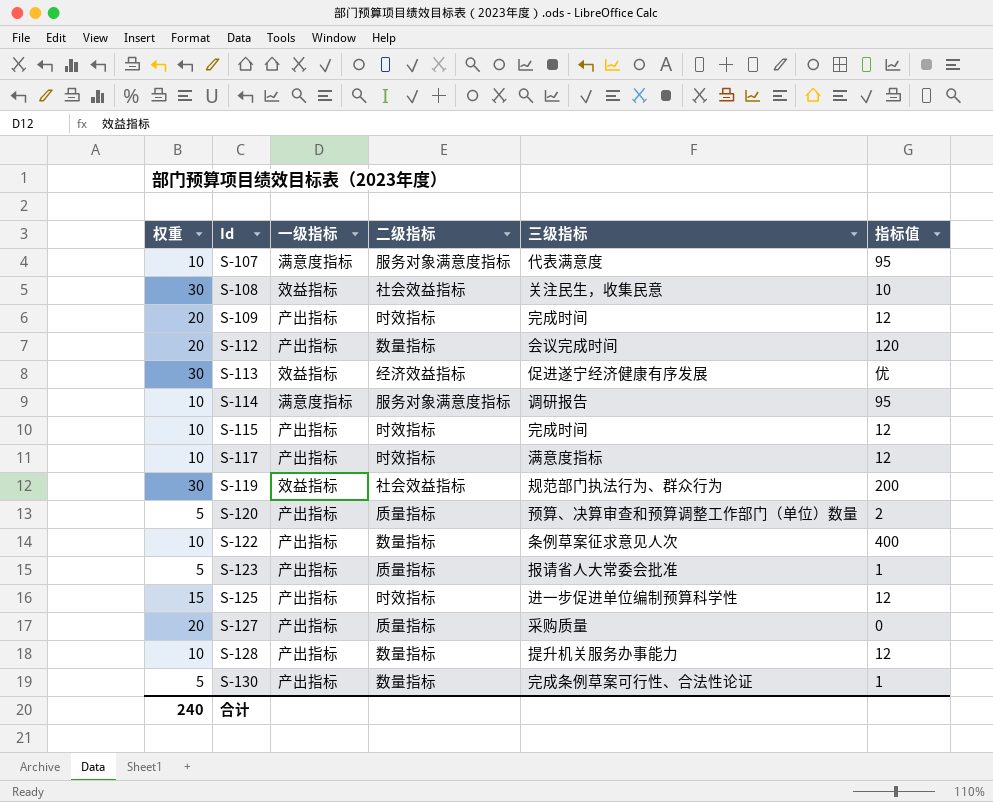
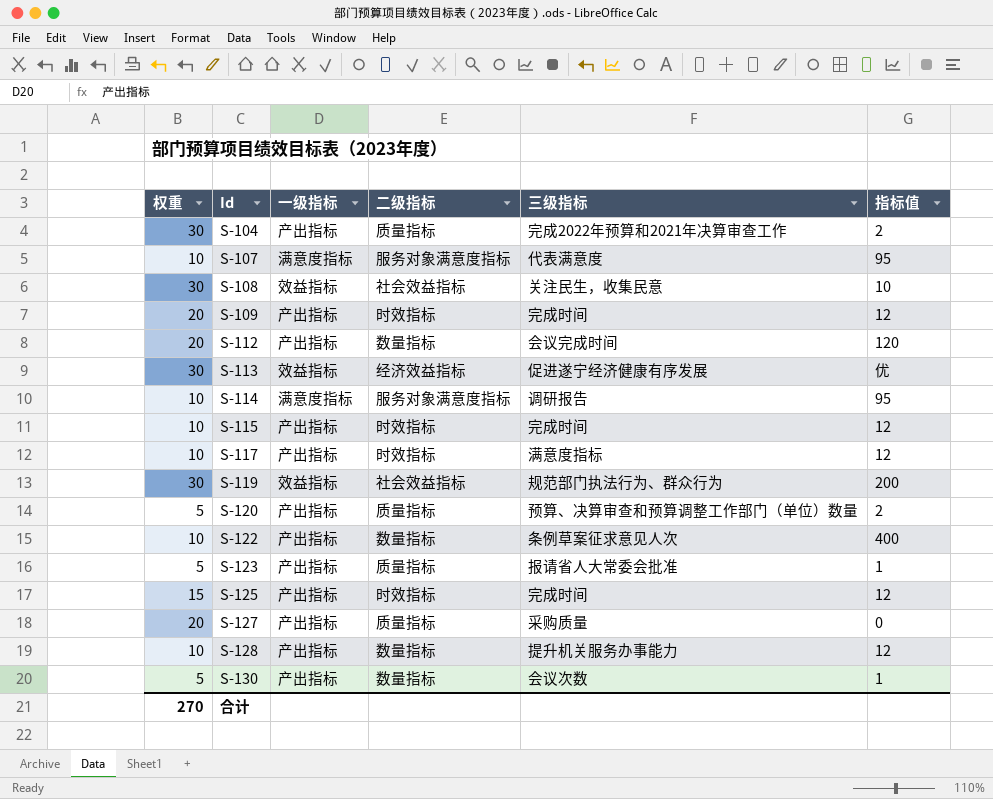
row S-104: none -> 30 | 产出指标 | 质量指标 | 完成2022年预算和2021年决算审查工作 | 2
S-125 | 三级指标: 进一步促进单位编制预算科学性 -> 完成时间
S-130 | 三级指标: 完成条例草案可行性、合法性论证 -> 会议次数
合计 | 权重: 240 -> 270

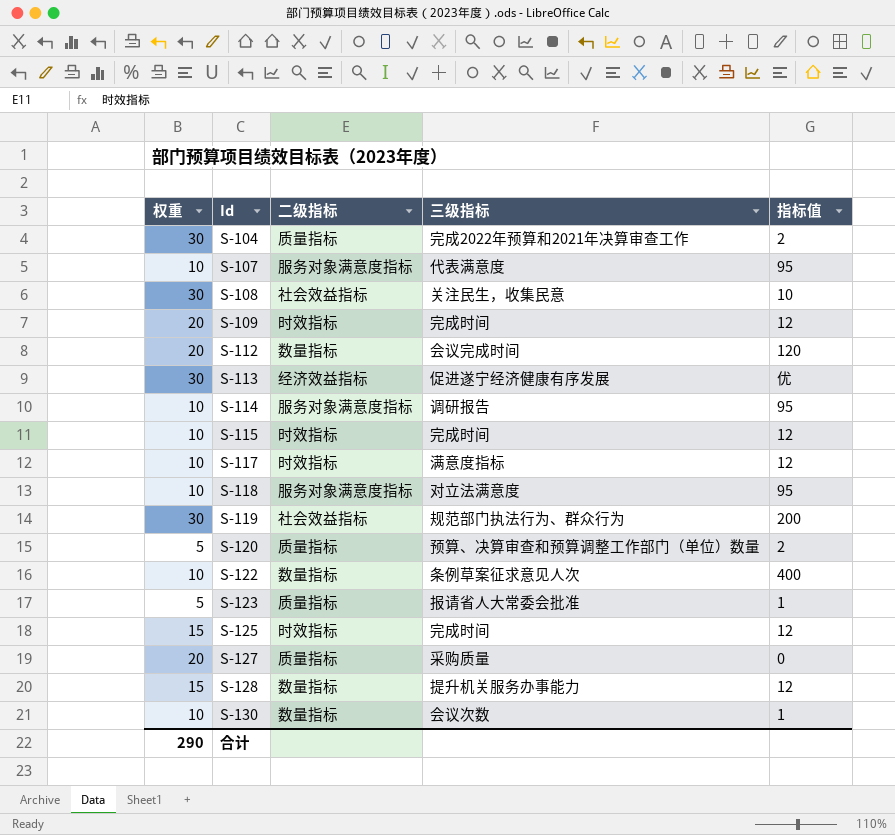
column 一级指标 | position: 3 -> none
row S-118: none -> 10 | 服务对象满意度指标 | 对立法满意度 | 95
S-128 | 权重: 10 -> 15
S-130 | 权重: 5 -> 10
合计 | 权重: 270 -> 290

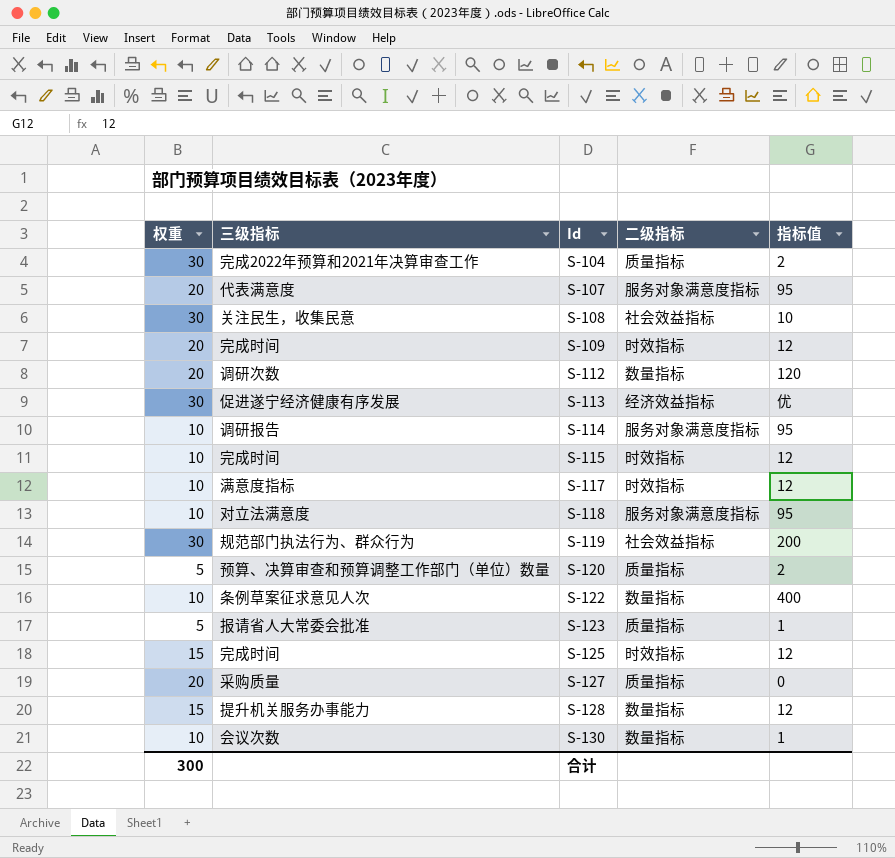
column 三级指标 | position: 4 -> 2
S-107 | 权重: 10 -> 20
S-112 | 三级指标: 会议完成时间 -> 调研次数
合计 | 权重: 290 -> 300

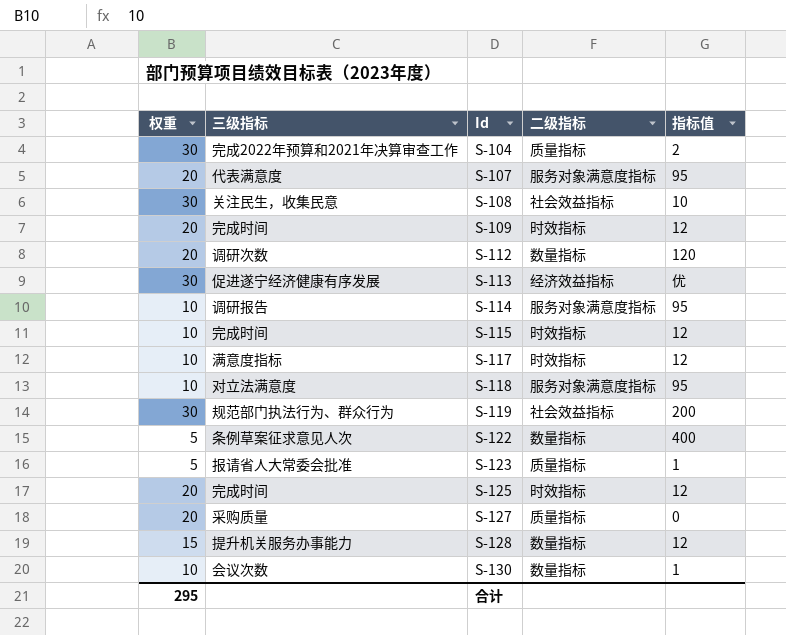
row S-120: 5 | 预算、决算审查和预算调整工作部门（单位）数量 | 质量指标 | 2 -> none
S-122 | 权重: 10 -> 5
S-125 | 权重: 15 -> 20
合计 | 权重: 300 -> 295

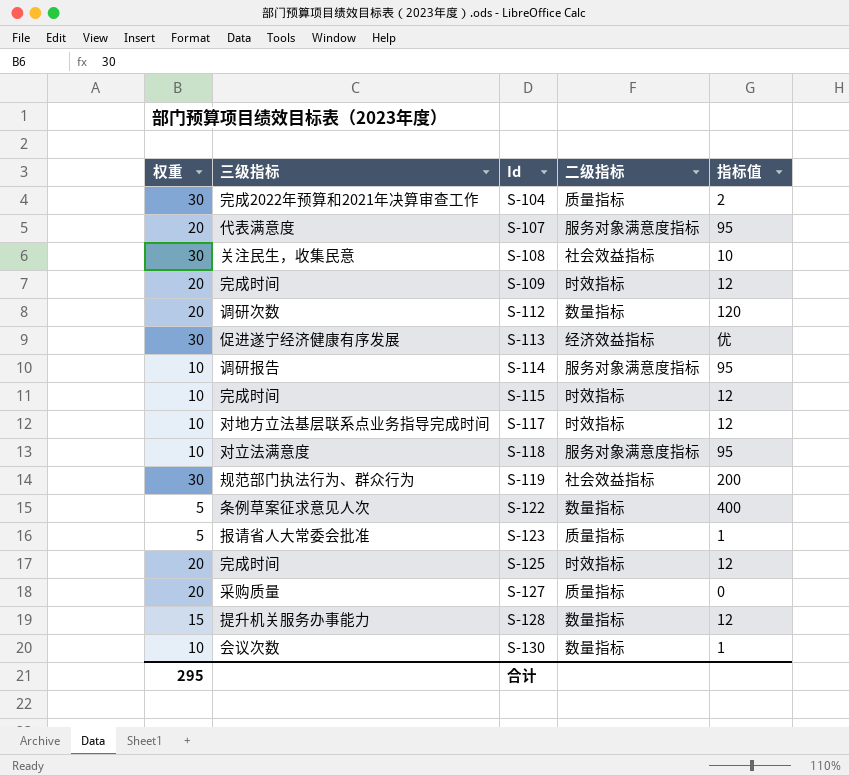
S-117 | 三级指标: 满意度指标 -> 对地方立法基层联系点业务指导完成时间

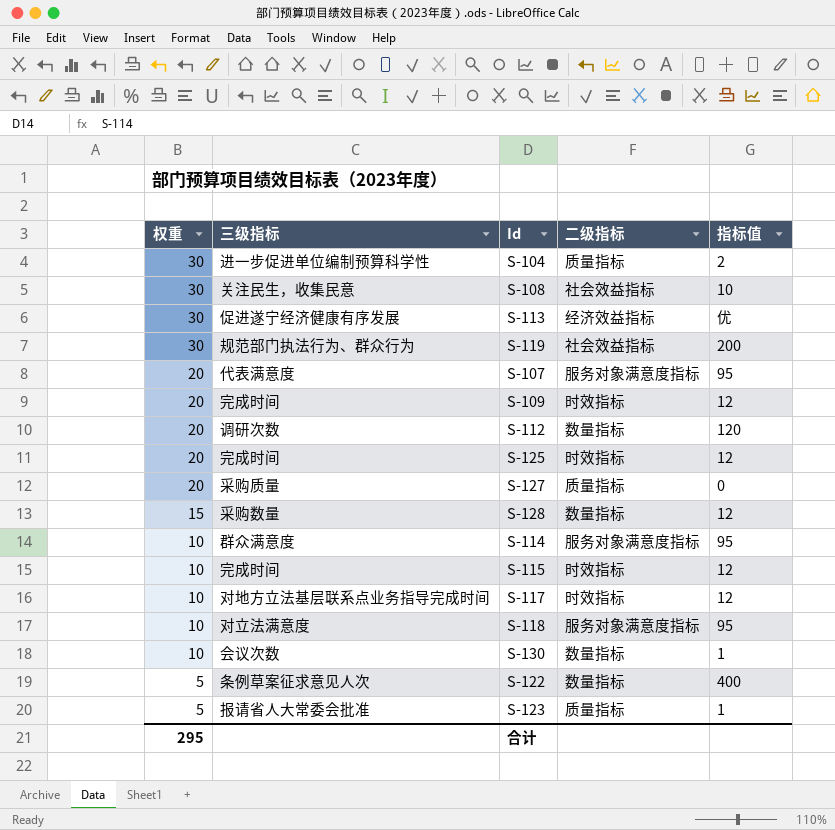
row order: Id ascending -> 权重 descending
S-104 | 三级指标: 完成2022年预算和2021年决算审查工作 -> 进一步促进单位编制预算科学性
S-128 | 三级指标: 提升机关服务办事能力 -> 采购数量
S-114 | 三级指标: 调研报告 -> 群众满意度

